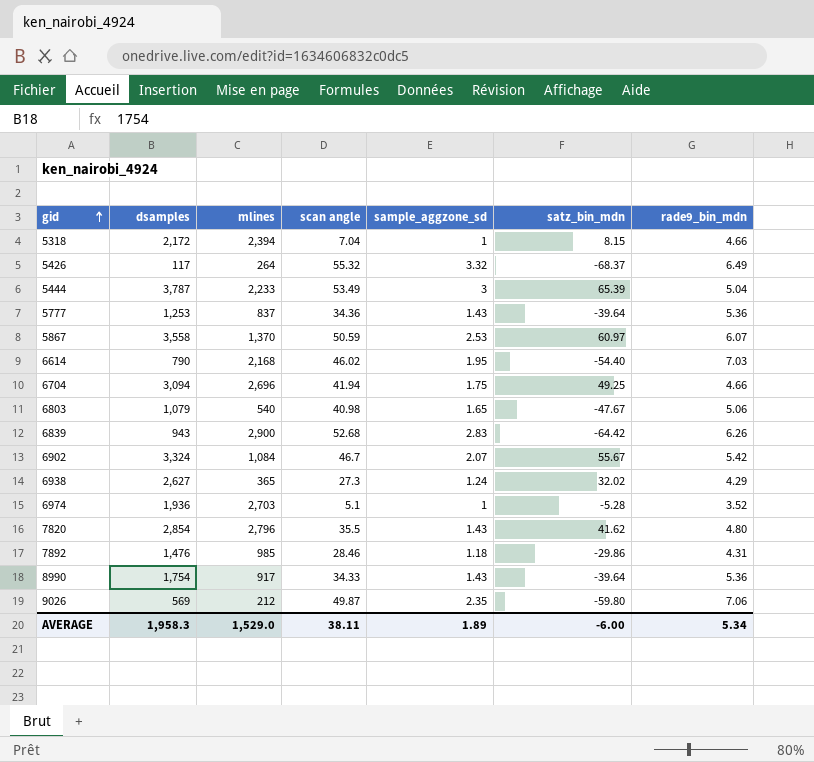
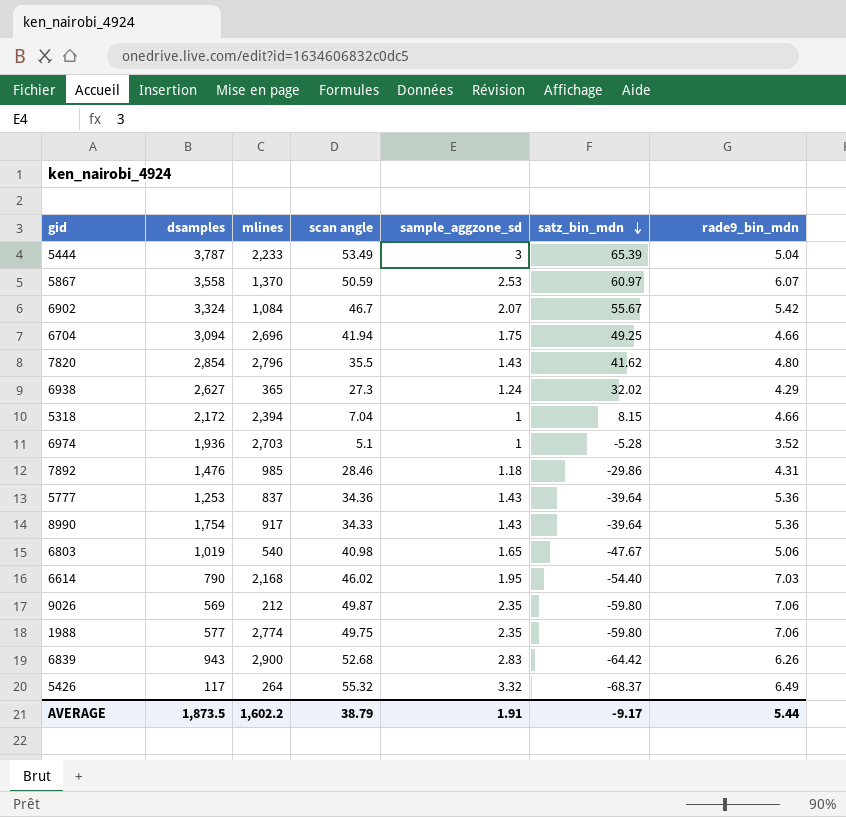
row order: gid ascending -> satz_bin_mdn descending
6803 | dsamples: 1,079 -> 1,019
row 1988: none -> 577 | 2,774 | 49.75 | 2.35 | -59.80 | 7.06
AVERAGE | dsamples: 1,958.3 -> 1,873.5
AVERAGE | mlines: 1,529.0 -> 1,602.2
AVERAGE | scan angle: 38.11 -> 38.79
AVERAGE | sample_aggzone_sd: 1.89 -> 1.91
AVERAGE | satz_bin_mdn: -6.00 -> -9.17
AVERAGE | rade9_bin_mdn: 5.34 -> 5.44

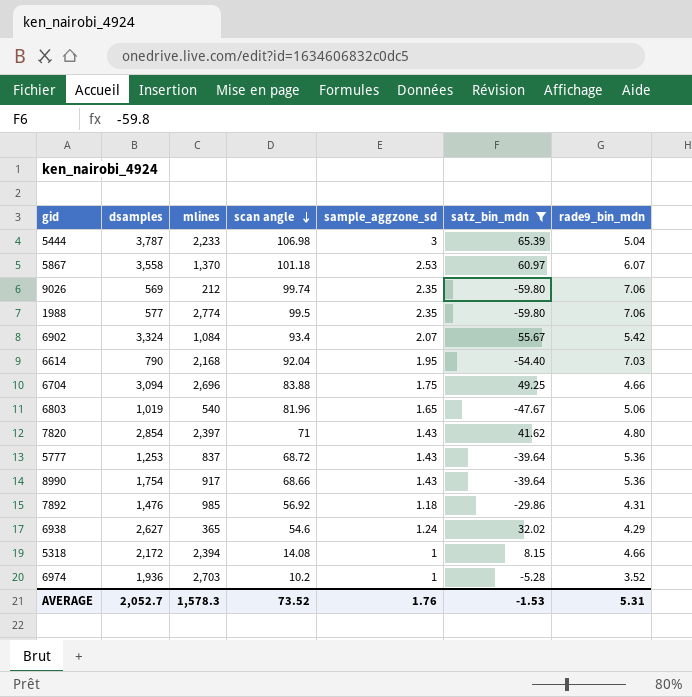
filter: none -> satz_bin_mdn >= -59.80
row order: satz_bin_mdn descending -> scan angle descending
5444 | scan angle: 53.49 -> 106.98
5867 | scan angle: 50.59 -> 101.18
9026 | scan angle: 49.87 -> 99.74
1988 | scan angle: 49.75 -> 99.5
6902 | scan angle: 46.7 -> 93.4
6614 | scan angle: 46.02 -> 92.04
6704 | scan angle: 41.94 -> 83.88
6803 | scan angle: 40.98 -> 81.96
7820 | mlines: 2,796 -> 2,397
7820 | scan angle: 35.5 -> 71
5777 | scan angle: 34.36 -> 68.72
8990 | scan angle: 34.33 -> 68.66
7892 | scan angle: 28.46 -> 56.92
6938 | scan angle: 27.3 -> 54.6
5318 | scan angle: 7.04 -> 14.08
6974 | scan angle: 5.1 -> 10.2
AVERAGE | dsamples: 1,873.5 -> 2,052.7
AVERAGE | mlines: 1,602.2 -> 1,578.3
AVERAGE | scan angle: 38.79 -> 73.52
AVERAGE | sample_aggzone_sd: 1.91 -> 1.76
AVERAGE | satz_bin_mdn: -9.17 -> -1.53
AVERAGE | rade9_bin_mdn: 5.44 -> 5.31

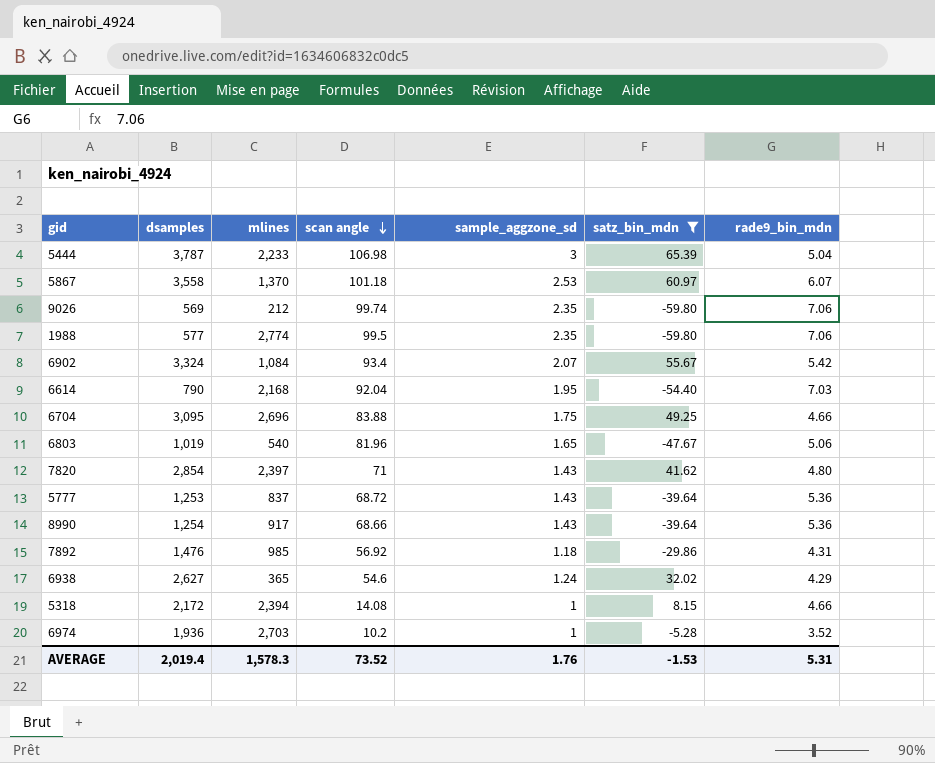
6704 | dsamples: 3,094 -> 3,095
8990 | dsamples: 1,754 -> 1,254
AVERAGE | dsamples: 2,052.7 -> 2,019.4

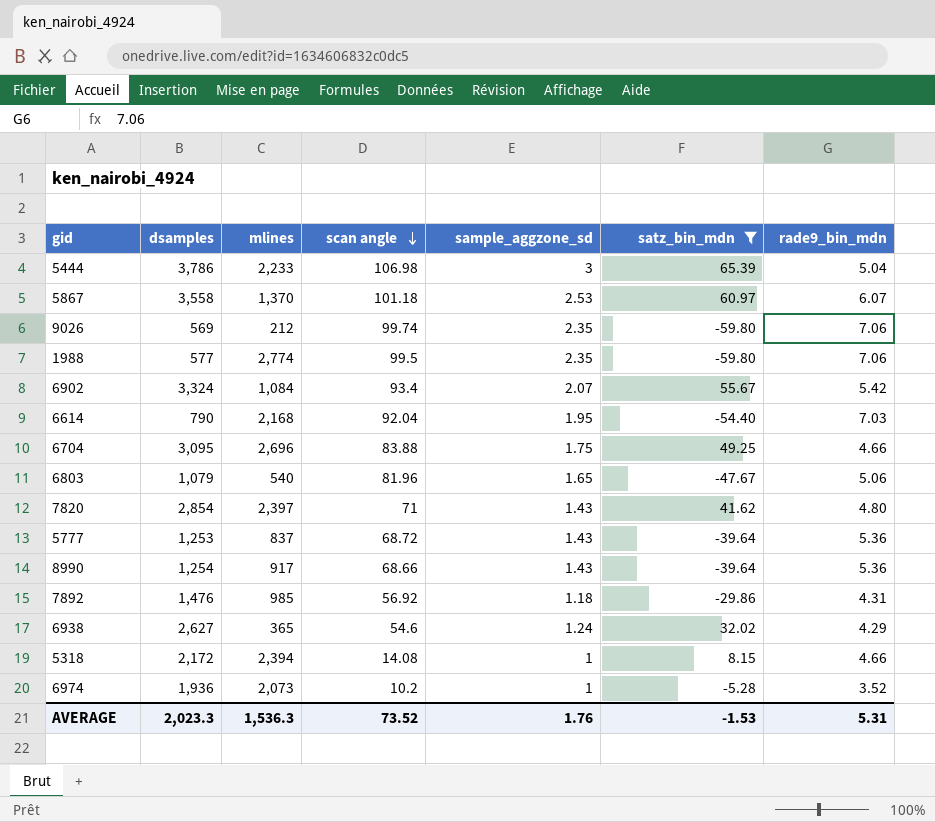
5444 | dsamples: 3,787 -> 3,786
6803 | dsamples: 1,019 -> 1,079
6974 | mlines: 2,703 -> 2,073
AVERAGE | dsamples: 2,019.4 -> 2,023.3
AVERAGE | mlines: 1,578.3 -> 1,536.3

